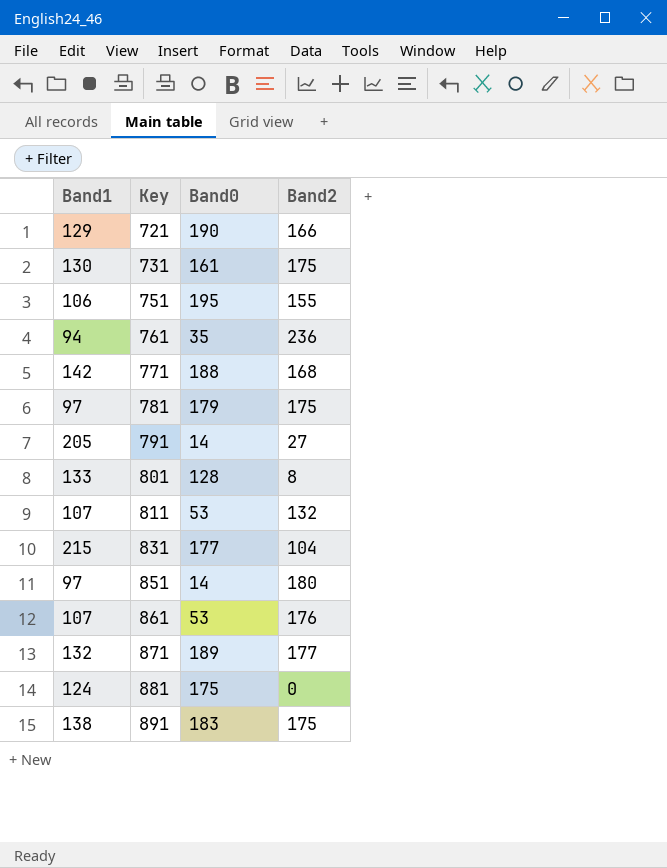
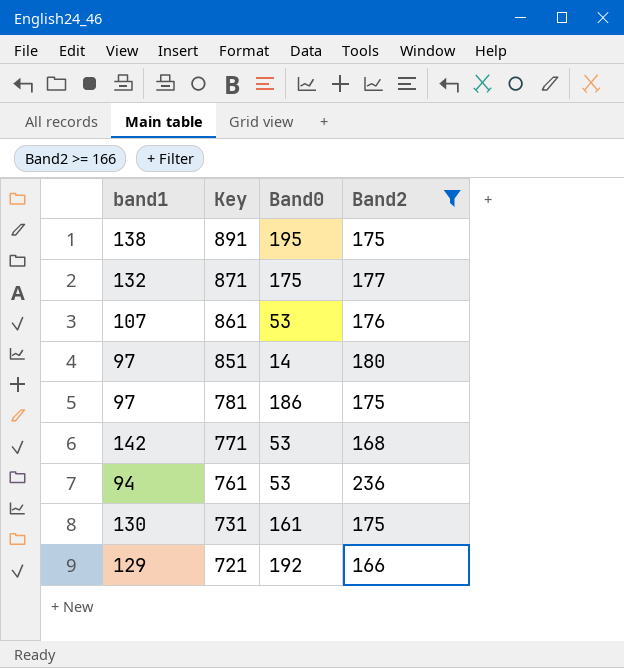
filter: none -> Band2 >= 166
row order: Key ascending -> Key descending
column name: Band1 -> band1
891 | Band0: 183 -> 195
871 | Band0: 189 -> 175
781 | Band0: 179 -> 186
771 | Band0: 188 -> 53
761 | Band0: 35 -> 53
721 | Band0: 190 -> 192

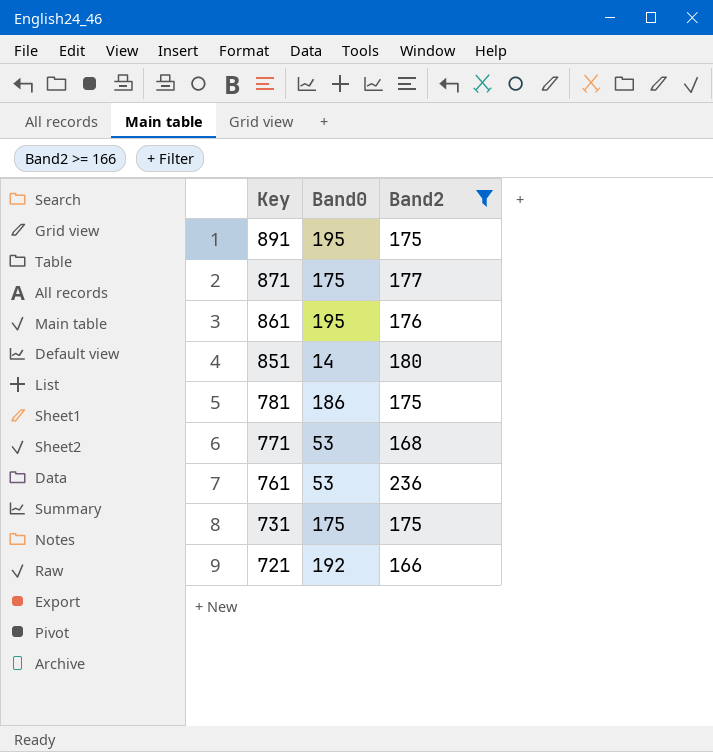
column band1 | position: 1 -> none
861 | Band0: 53 -> 195
731 | Band0: 161 -> 175

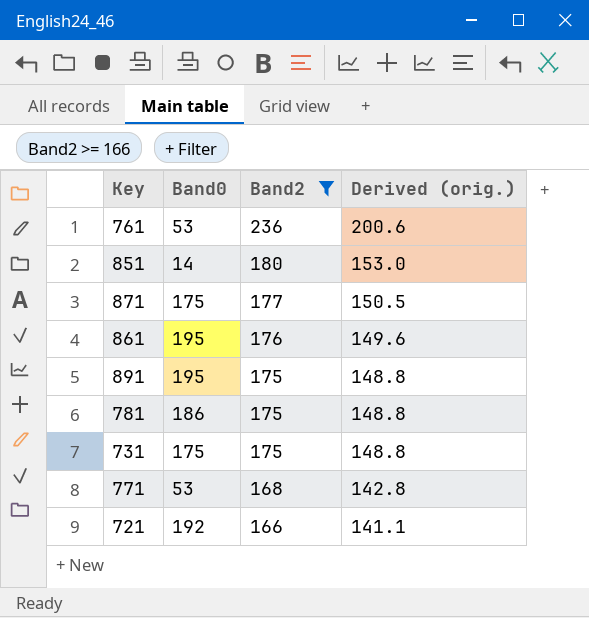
row order: Key descending -> Band2 descending
column Derived (orig.) | formula: none -> [Band2] * 0.85

